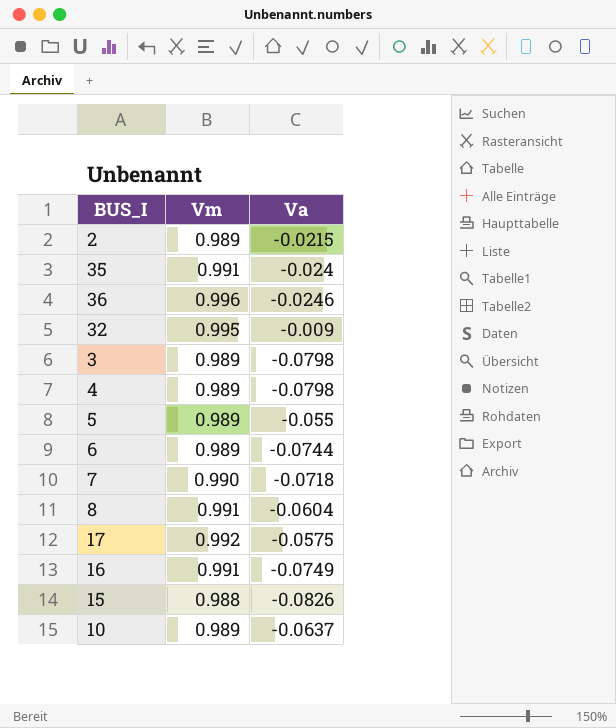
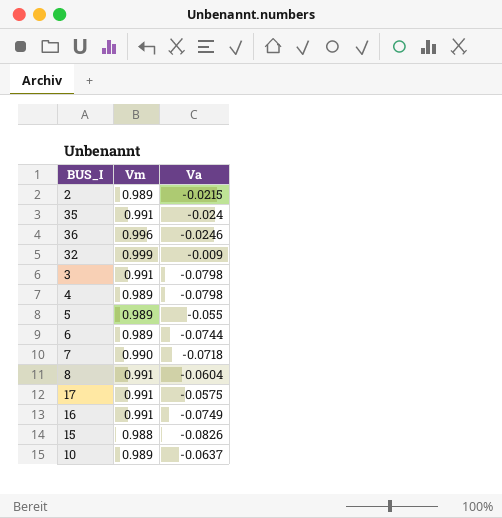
32 | Vm: 0.995 -> 0.999
3 | Vm: 0.989 -> 0.991
17 | Vm: 0.992 -> 0.991

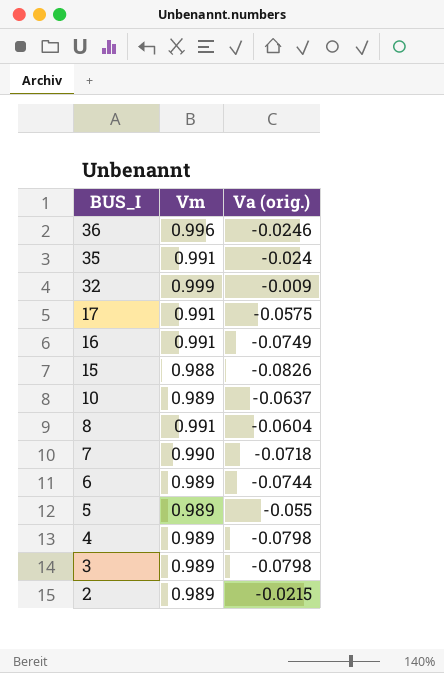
row order: none -> BUS_I descending
column name: Va -> Va (orig.)
3 | Vm: 0.991 -> 0.989

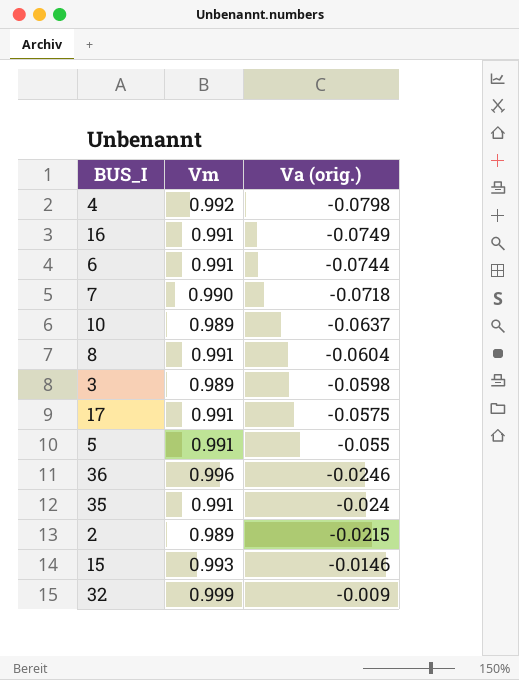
row order: BUS_I descending -> Va (orig.) ascending
4 | Vm: 0.989 -> 0.992
6 | Vm: 0.989 -> 0.991
3 | Va (orig.): -0.0798 -> -0.0598
5 | Vm: 0.989 -> 0.991
15 | Vm: 0.988 -> 0.993
15 | Va (orig.): -0.0826 -> -0.0146

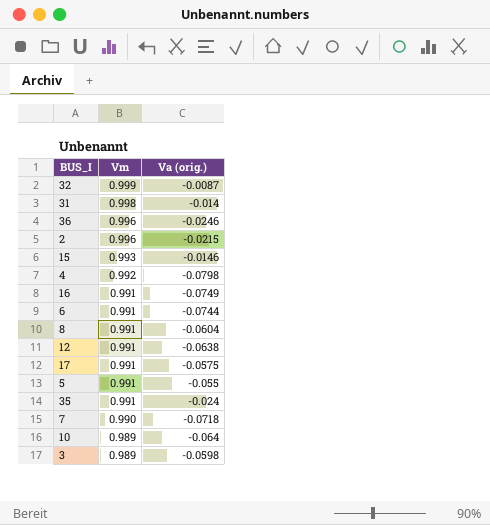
row order: Va (orig.) ascending -> Vm descending
32 | Va (orig.): -0.009 -> -0.0087
row 31: none -> 0.998 | -0.014
2 | Vm: 0.989 -> 0.996
row 12: none -> 0.991 | -0.0638
10 | Va (orig.): -0.0637 -> -0.064

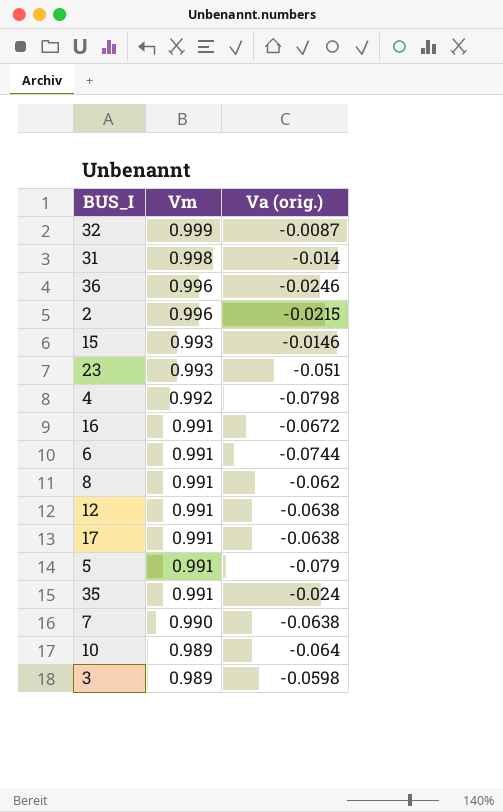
row 23: none -> 0.993 | -0.051
16 | Va (orig.): -0.0749 -> -0.0672
8 | Va (orig.): -0.0604 -> -0.062
17 | Va (orig.): -0.0575 -> -0.0638
5 | Va (orig.): -0.055 -> -0.079
7 | Va (orig.): -0.0718 -> -0.0638

